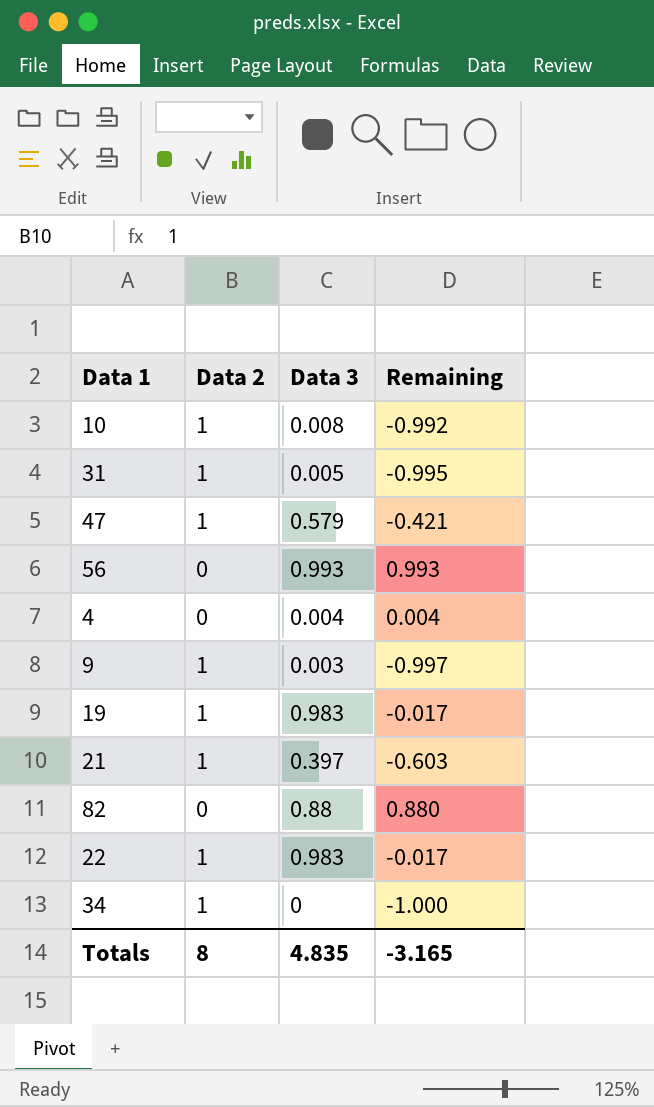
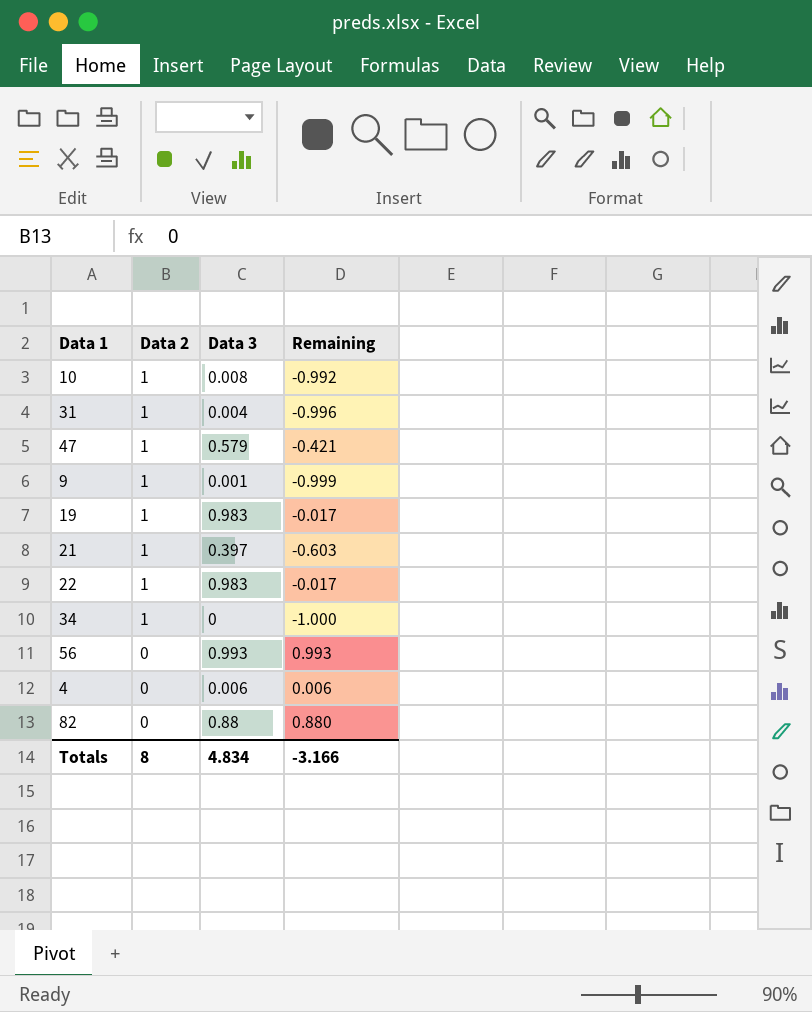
row order: none -> Data 2 descending
31 | Data 3: 0.005 -> 0.004
31 | Remaining: -0.995 -> -0.996
9 | Data 3: 0.003 -> 0.001
9 | Remaining: -0.997 -> -0.999
4 | Data 3: 0.004 -> 0.006
4 | Remaining: 0.004 -> 0.006
Totals | Data 3: 4.835 -> 4.834
Totals | Remaining: -3.165 -> -3.166

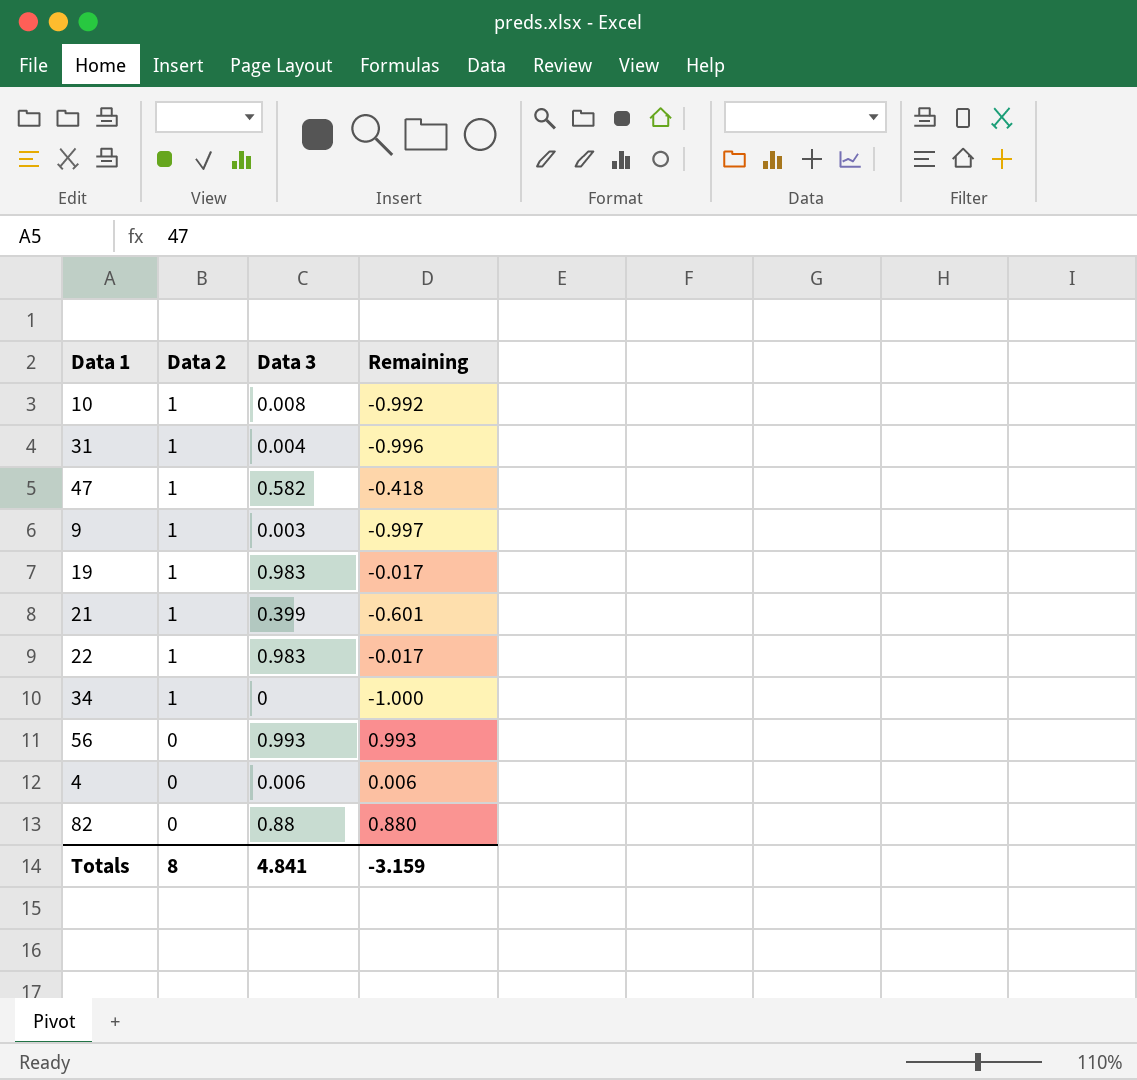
47 | Data 3: 0.579 -> 0.582
47 | Remaining: -0.421 -> -0.418
9 | Data 3: 0.001 -> 0.003
9 | Remaining: -0.999 -> -0.997
21 | Data 3: 0.397 -> 0.399
21 | Remaining: -0.603 -> -0.601
Totals | Data 3: 4.834 -> 4.841
Totals | Remaining: -3.166 -> -3.159

